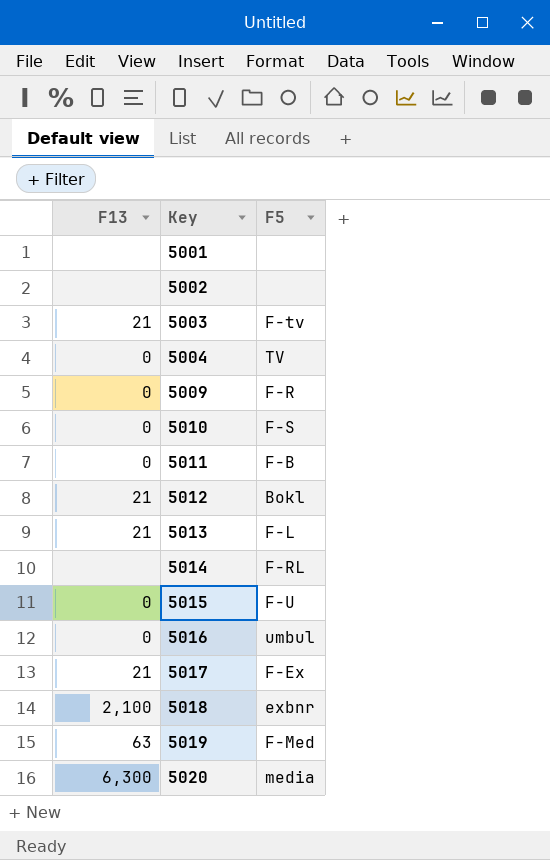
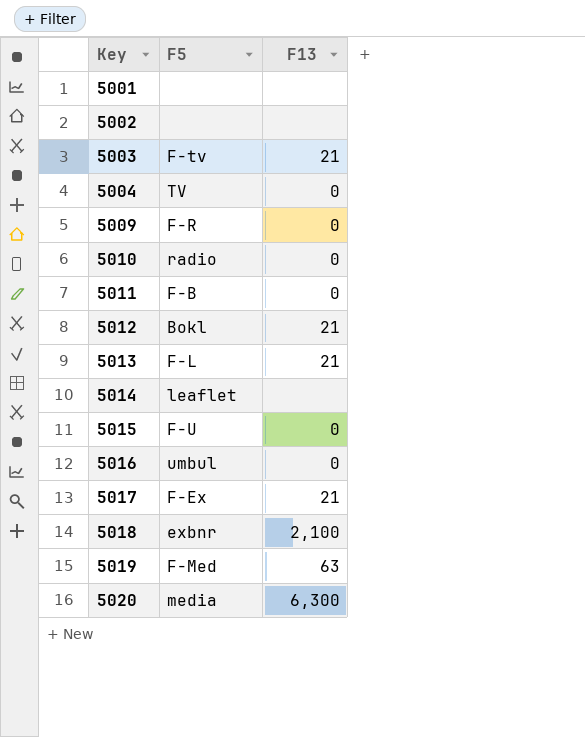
column F13 | position: 1 -> 3
5010 | F5: F-S -> radio
5014 | F5: F-RL -> leaflet

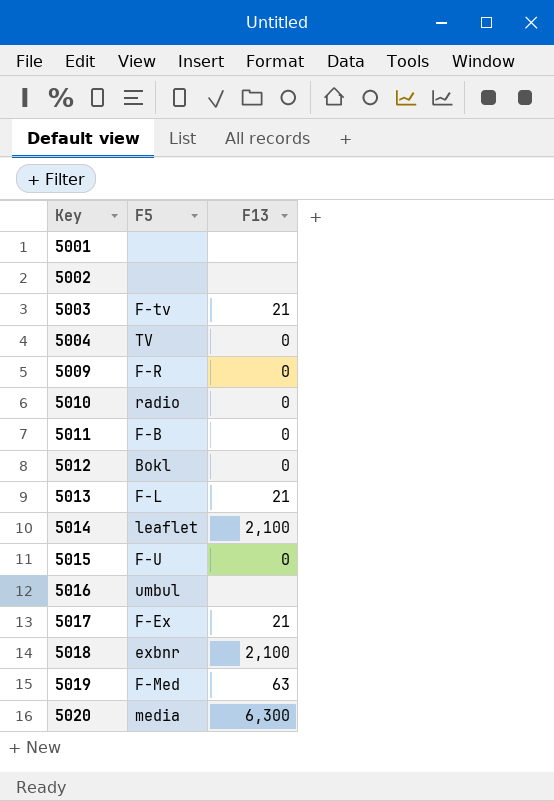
5012 | F13: 21 -> 0
5014 | F13: none -> 2,100
5016 | F13: 0 -> none

